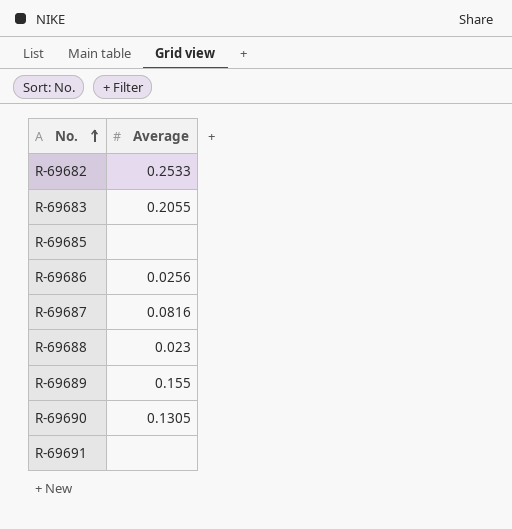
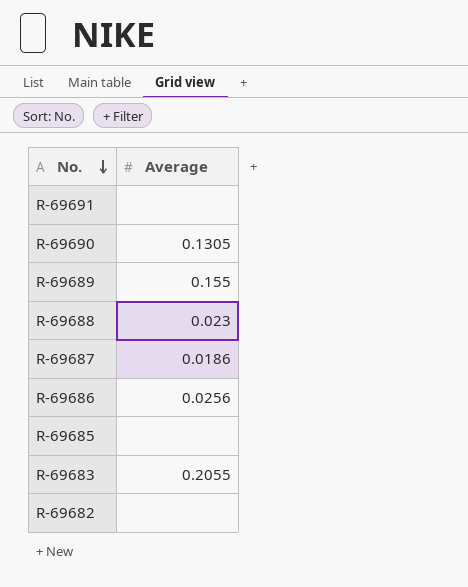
row order: No. ascending -> No. descending
R-69687 | Average: 0.0816 -> 0.0186
R-69682 | Average: 0.2533 -> none

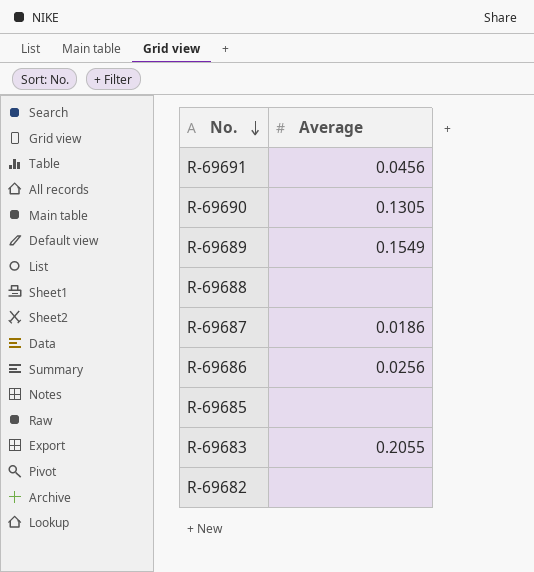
R-69691 | Average: none -> 0.0456
R-69689 | Average: 0.155 -> 0.1549
R-69688 | Average: 0.023 -> none

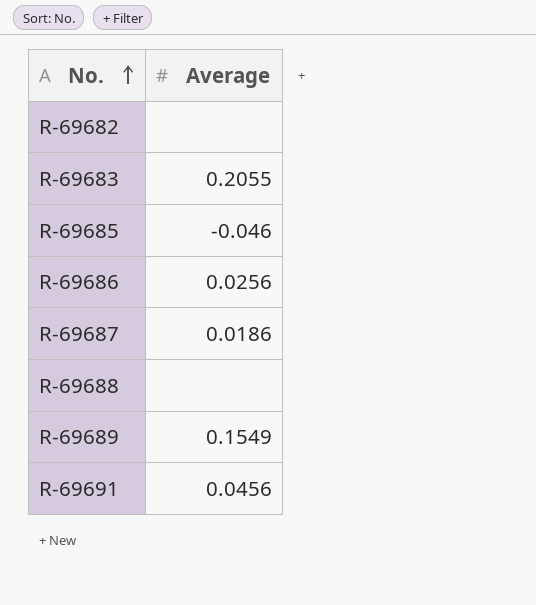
row order: No. descending -> No. ascending
row R-69690: 0.1305 -> none
R-69685 | Average: none -> -0.046

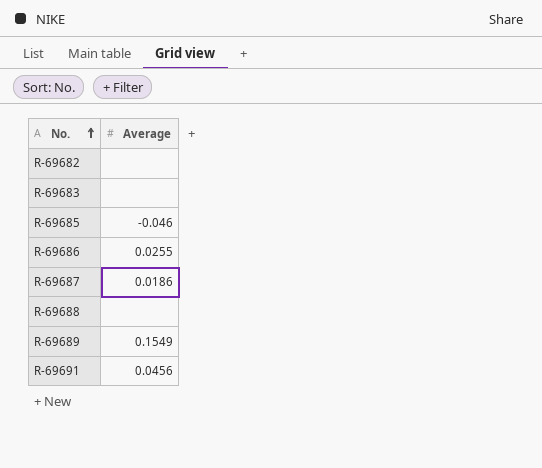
R-69683 | Average: 0.2055 -> none
R-69686 | Average: 0.0256 -> 0.0255

